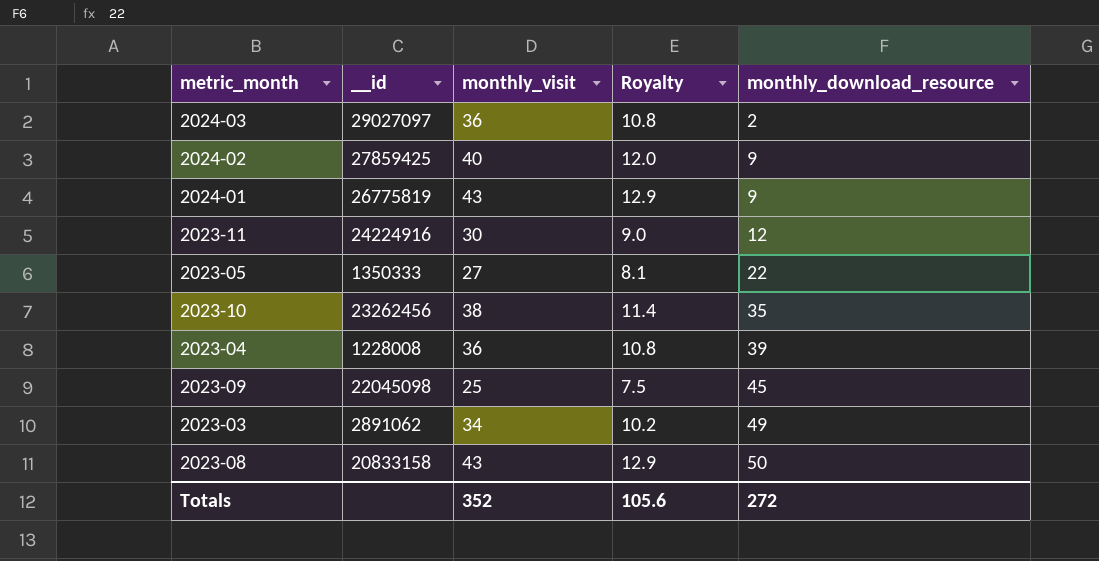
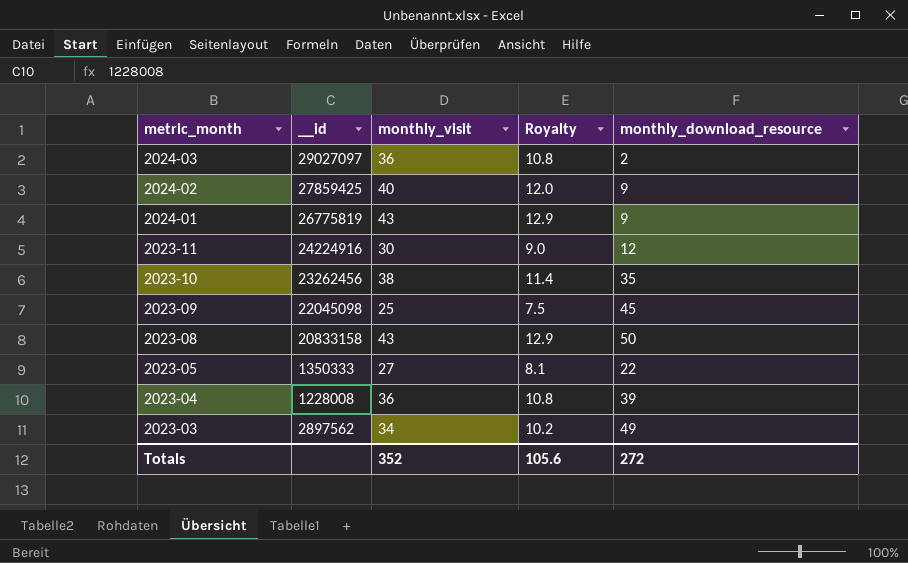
row order: monthly_download_resource ascending -> metric_month descending
2023-03 | __id: 2891062 -> 2897562

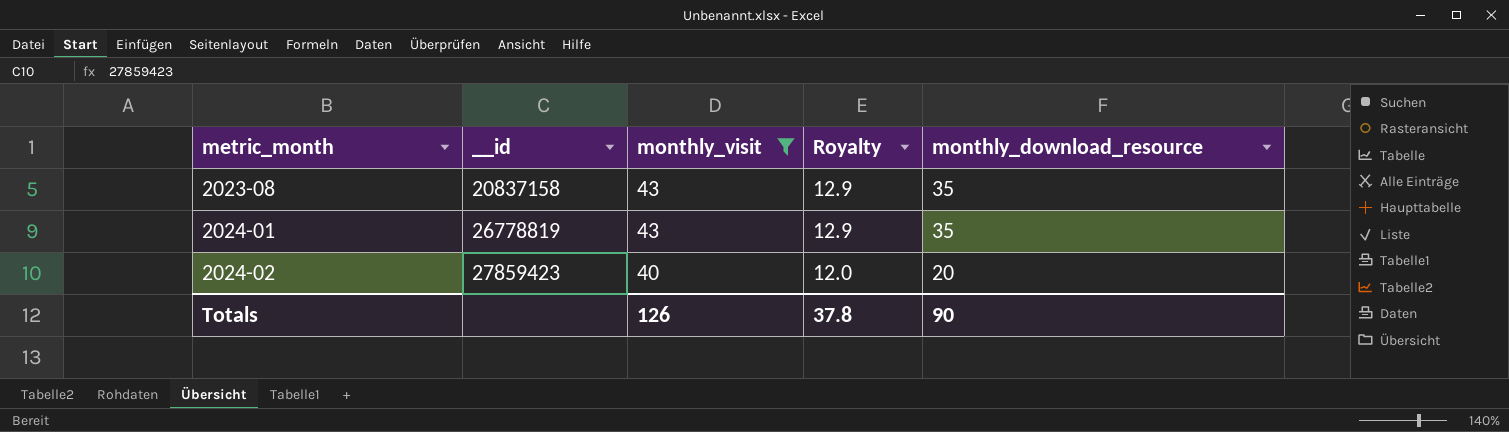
filter: none -> monthly_visit >= 40
row order: metric_month descending -> metric_month ascending
2023-08 | __id: 20833158 -> 20837158
2023-08 | monthly_download_resource: 50 -> 35
2024-01 | __id: 26775819 -> 26778819
2024-01 | monthly_download_resource: 9 -> 35
2024-02 | __id: 27859425 -> 27859423
2024-02 | monthly_download_resource: 9 -> 20
Totals | monthly_visit: 352 -> 126
Totals | Royalty: 105.6 -> 37.8
Totals | monthly_download_resource: 272 -> 90

